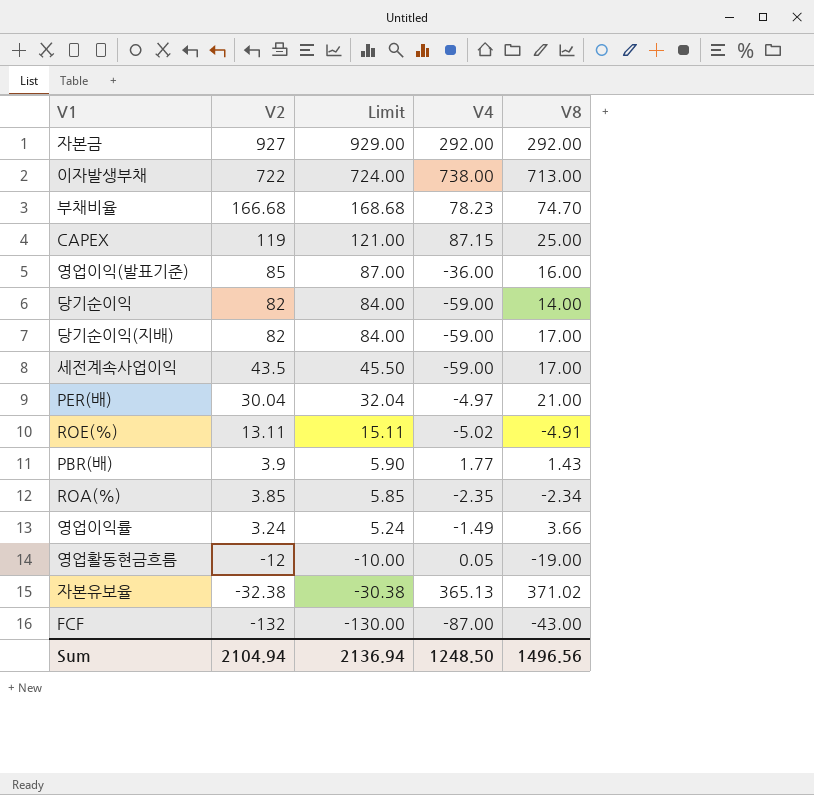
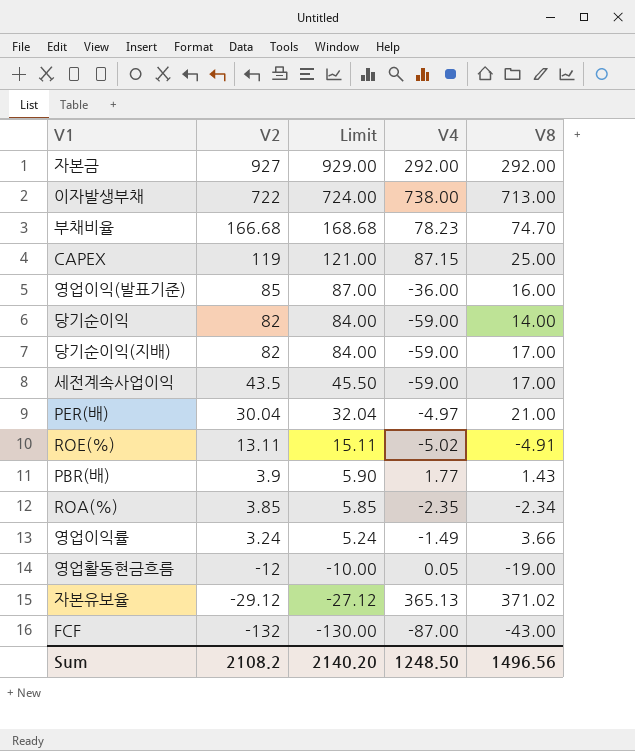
자본유보율 | V2: -32.38 -> -29.12
자본유보율 | Limit: -30.38 -> -27.12
Sum | V2: 2104.94 -> 2108.2
Sum | Limit: 2136.94 -> 2140.20

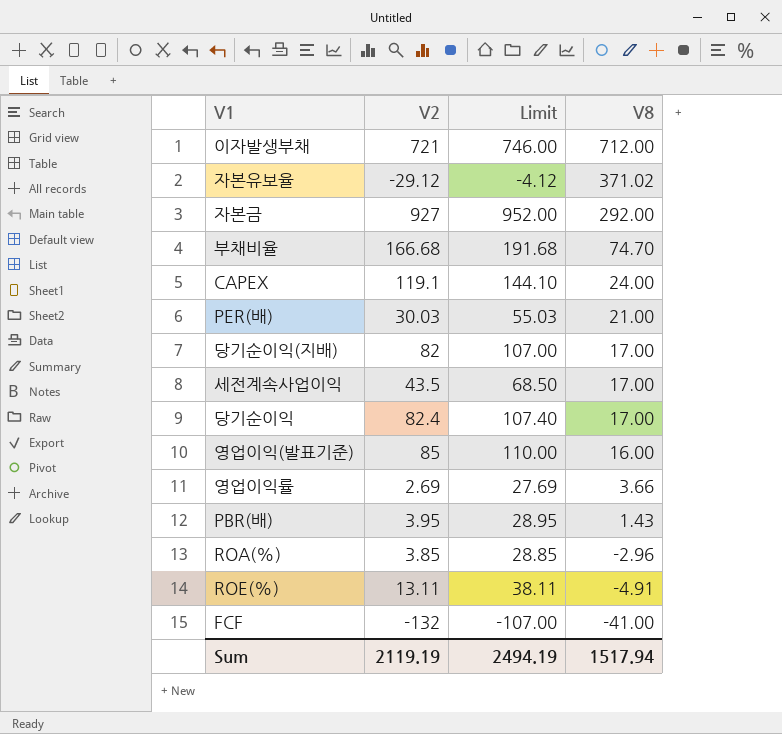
row order: V2 descending -> V8 descending
column V4 | position: 4 -> none
column Limit | formula: [V2] + 2 -> [V2] + 25
row 영업활동현금흐름: -12 | -10.00 | 0.05 | -19.00 -> none
이자발생부채 | V2: 722 -> 721
이자발생부채 | V8: 713.00 -> 712.00
CAPEX | V2: 119 -> 119.1
CAPEX | V8: 25.00 -> 24.00
PER(배) | V2: 30.04 -> 30.03
당기순이익 | V2: 82 -> 82.4
당기순이익 | V8: 14.00 -> 17.00
영업이익률 | V2: 3.24 -> 2.69
PBR(배) | V2: 3.9 -> 3.95
ROA(%) | V8: -2.34 -> -2.96
FCF | V8: -43.00 -> -41.00
Sum | V2: 2108.2 -> 2119.19
Sum | Limit: 2140.20 -> 2494.19
Sum | V8: 1496.56 -> 1517.94

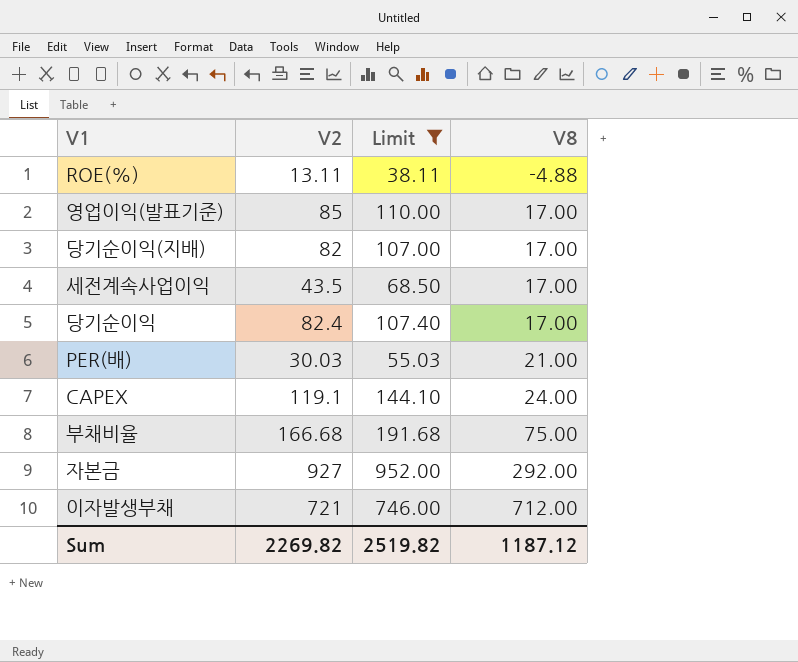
filter: none -> Limit >= 38.11
row order: V8 descending -> V8 ascending
ROE(%) | V8: -4.91 -> -4.88
영업이익(발표기준) | V8: 16.00 -> 17.00
부채비율 | V8: 74.70 -> 75.00
Sum | V2: 2119.19 -> 2269.82
Sum | Limit: 2494.19 -> 2519.82
Sum | V8: 1517.94 -> 1187.12

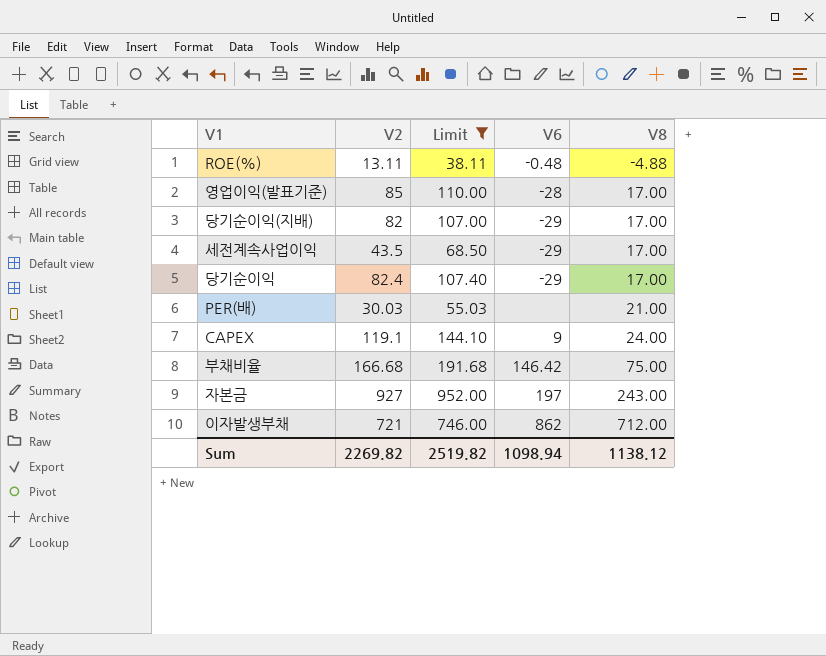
column V6 | position: none -> 4
자본금 | V8: 292.00 -> 243.00
Sum | V8: 1187.12 -> 1138.12

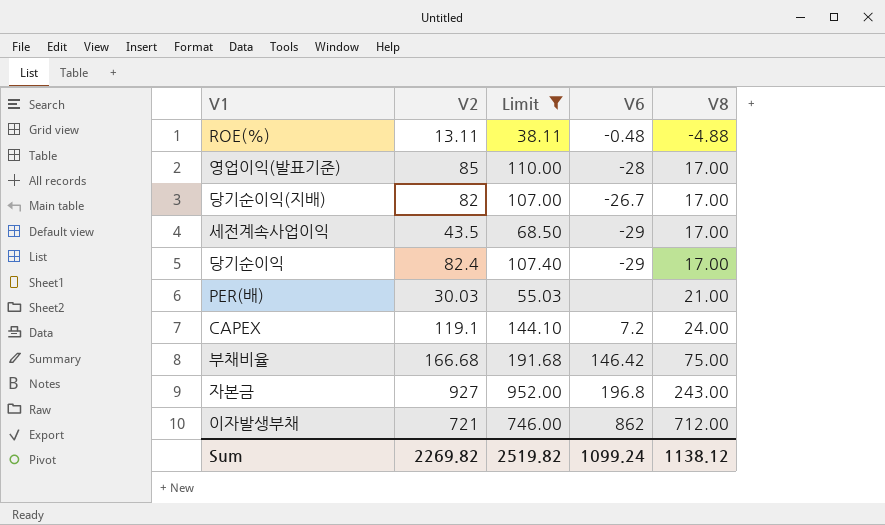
당기순이익(지배) | V6: -29 -> -26.7
CAPEX | V6: 9 -> 7.2
자본금 | V6: 197 -> 196.8
Sum | V6: 1098.94 -> 1099.24

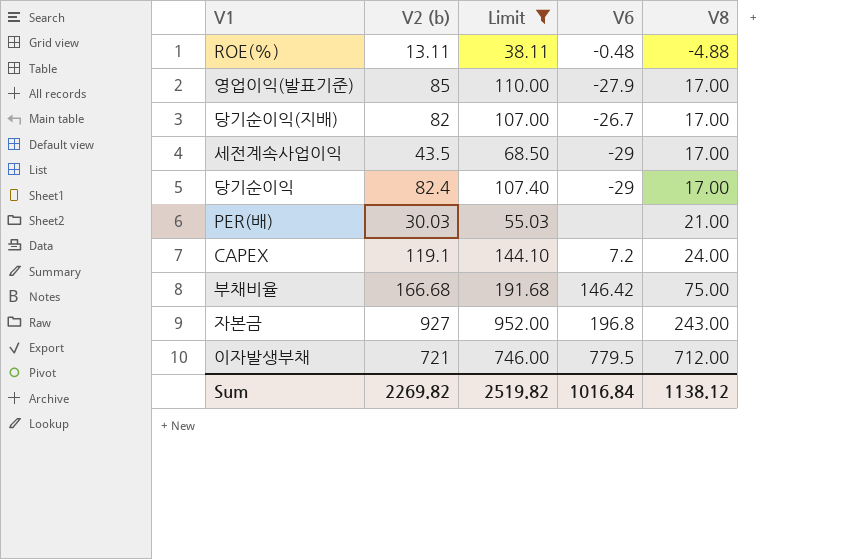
column name: V2 -> V2 (b)
영업이익(발표기준) | V6: -28 -> -27.9
이자발생부채 | V6: 862 -> 779.5
Sum | V6: 1099.24 -> 1016.84

